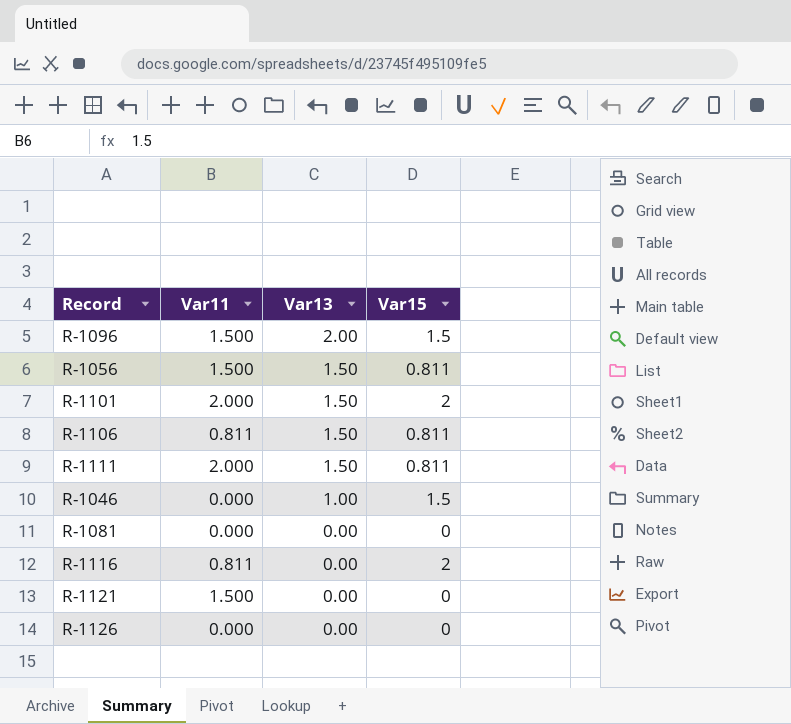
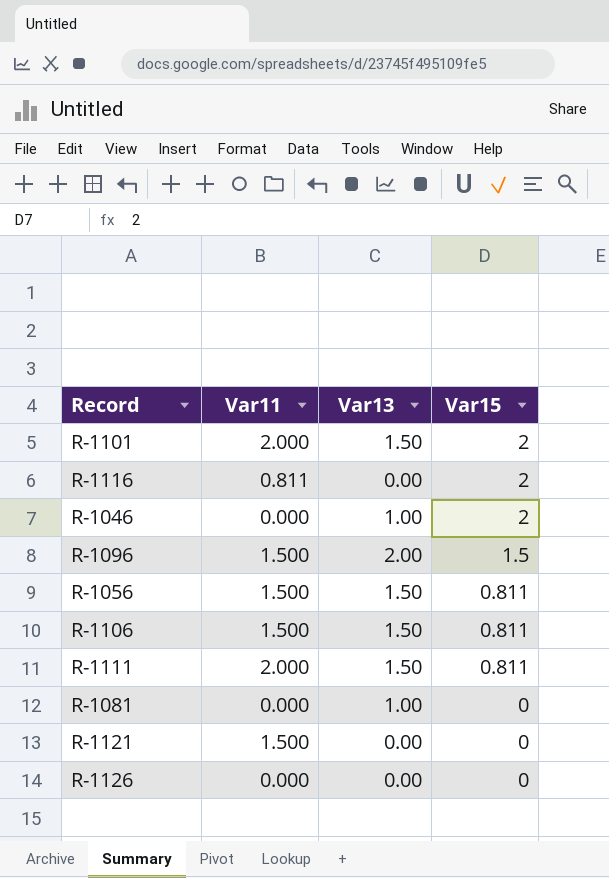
row order: Var13 descending -> Var15 descending
R-1046 | Var15: 1.5 -> 2
R-1106 | Var11: 0.811 -> 1.500
R-1081 | Var13: 0.00 -> 1.00

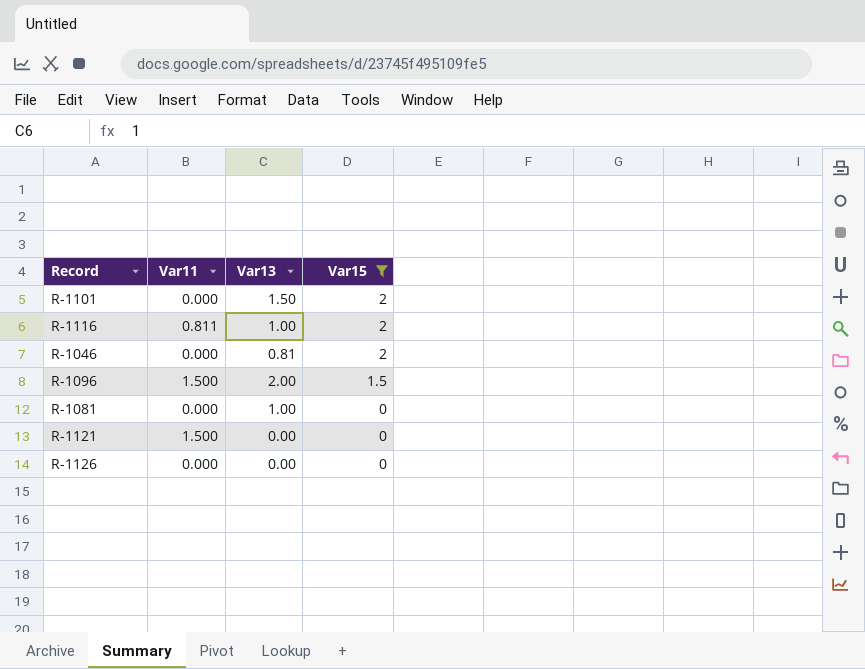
filter: none -> Var15 != 0.811
R-1101 | Var11: 2.000 -> 0.000
R-1116 | Var13: 0.00 -> 1.00
R-1046 | Var13: 1.00 -> 0.81

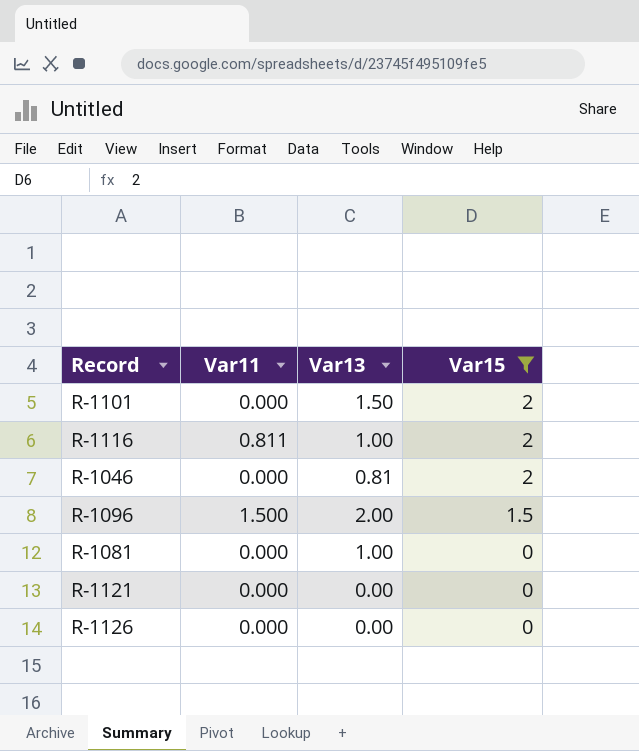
R-1121 | Var11: 1.500 -> 0.000

